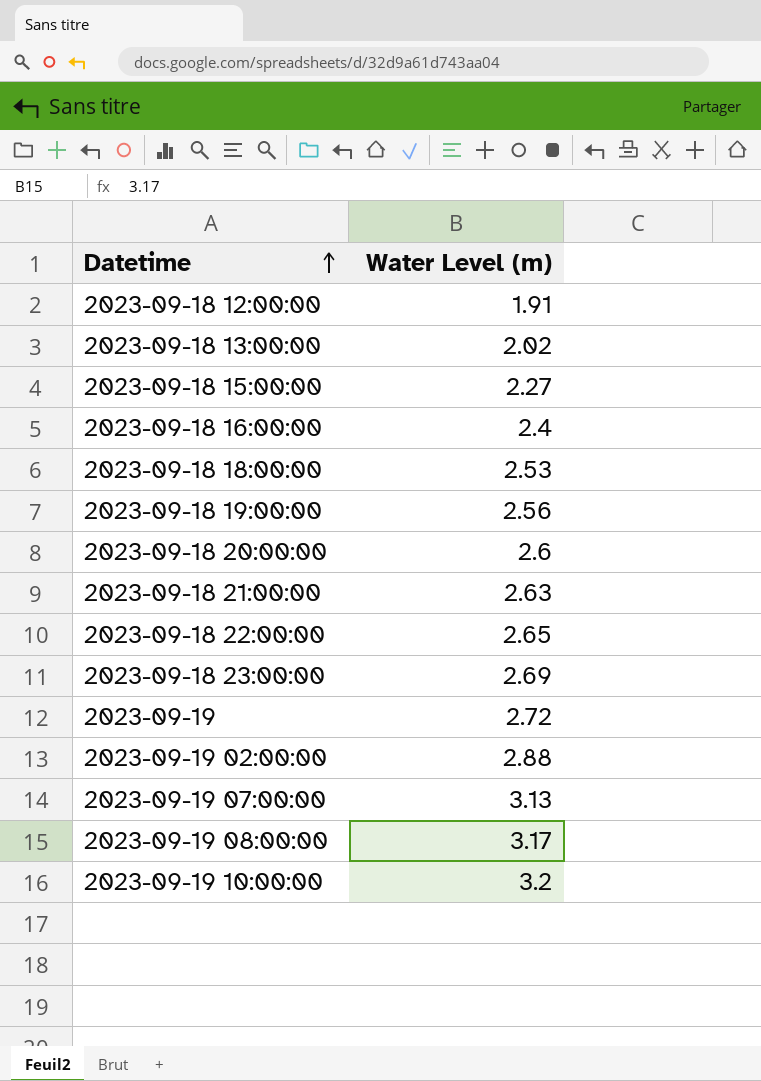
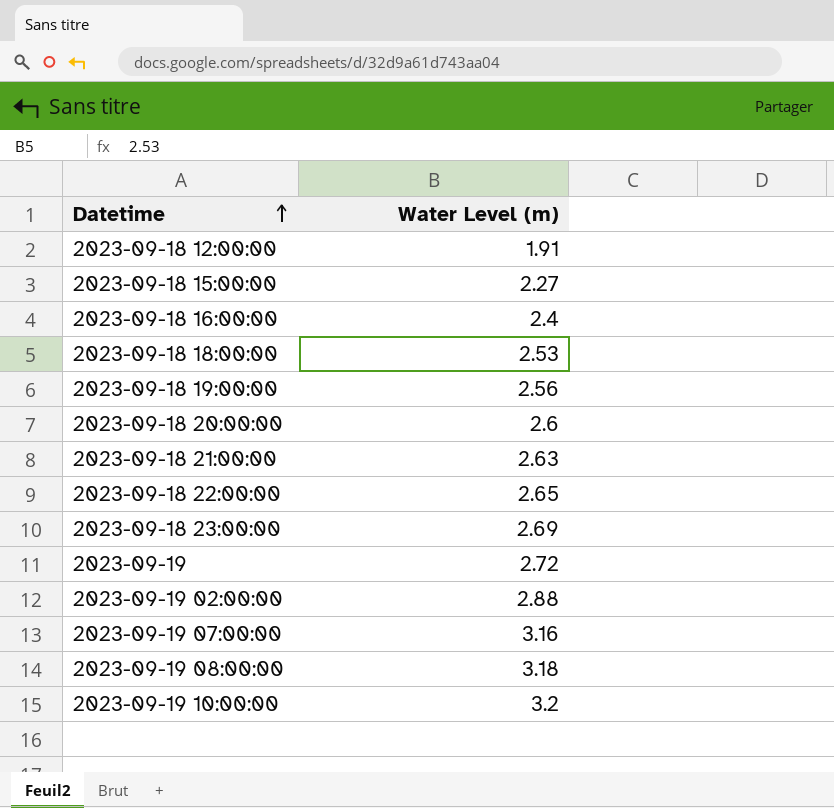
row 2023-09-18 13:00:00: 2.02 -> none
2023-09-19 07:00:00 | Water Level (m): 3.13 -> 3.16
2023-09-19 08:00:00 | Water Level (m): 3.17 -> 3.18

